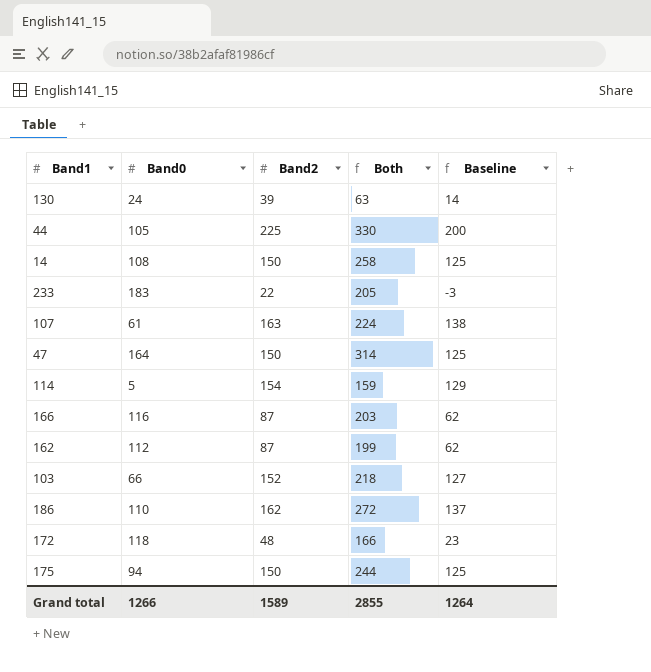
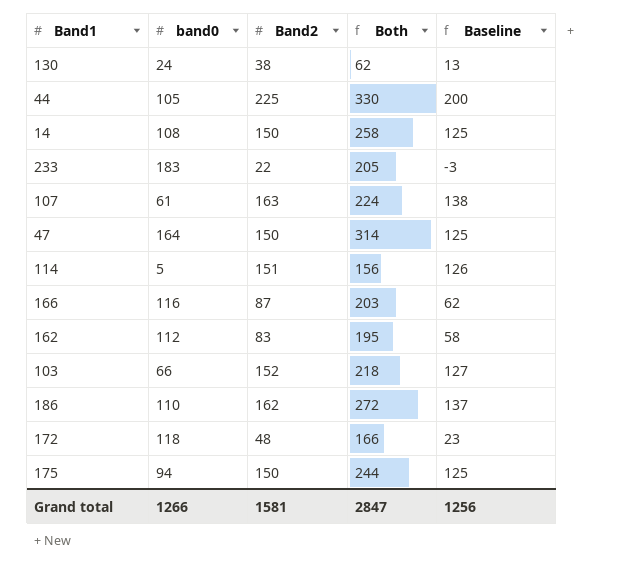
column name: Band0 -> band0
130 | Band2: 39 -> 38
130 | Both: 63 -> 62
130 | Baseline: 14 -> 13
114 | Band2: 154 -> 151
114 | Both: 159 -> 156
114 | Baseline: 129 -> 126
162 | Band2: 87 -> 83
162 | Both: 199 -> 195
162 | Baseline: 62 -> 58
Grand total | Band2: 1589 -> 1581
Grand total | Both: 2855 -> 2847
Grand total | Baseline: 1264 -> 1256

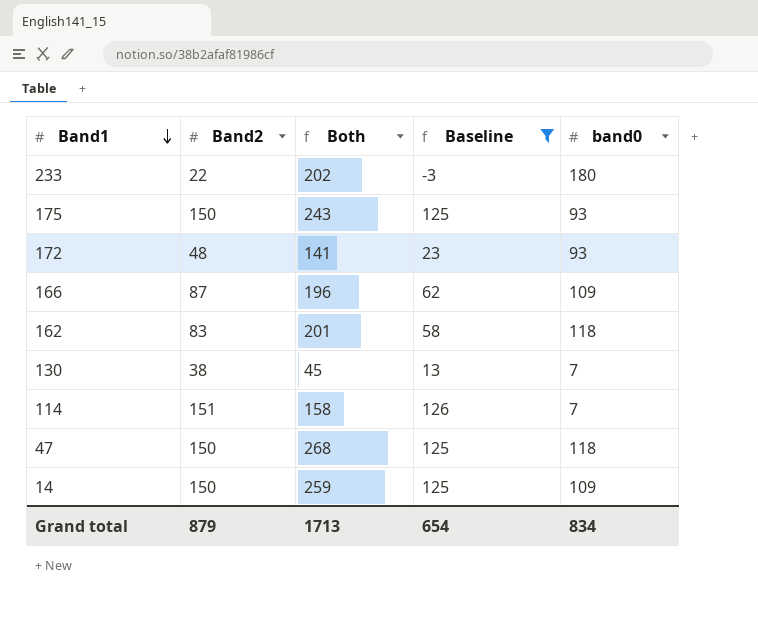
filter: none -> Baseline <= 126
row order: none -> Band1 descending
column band0 | position: 2 -> 5
233 | Both: 205 -> 202
233 | band0: 183 -> 180
175 | Both: 244 -> 243
175 | band0: 94 -> 93
172 | Both: 166 -> 141
172 | band0: 118 -> 93
166 | Both: 203 -> 196
166 | band0: 116 -> 109
162 | Both: 195 -> 201
162 | band0: 112 -> 118
130 | Both: 62 -> 45
130 | band0: 24 -> 7
114 | Both: 156 -> 158
114 | band0: 5 -> 7
47 | Both: 314 -> 268
47 | band0: 164 -> 118
14 | Both: 258 -> 259
14 | band0: 108 -> 109
Grand total | Band2: 1581 -> 879
Grand total | Both: 2847 -> 1713
Grand total | Baseline: 1256 -> 654
Grand total | band0: 1266 -> 834

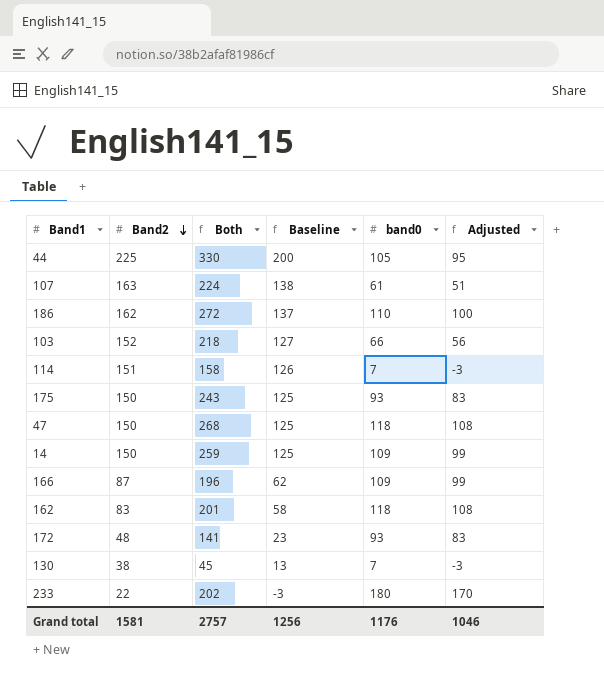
filter: Baseline <= 126 -> none
row order: Band1 descending -> Band2 descending
column Adjusted | formula: none -> [band0] - 10
Grand total | Band2: 879 -> 1581
Grand total | Both: 1713 -> 2757
Grand total | Baseline: 654 -> 1256
Grand total | band0: 834 -> 1176

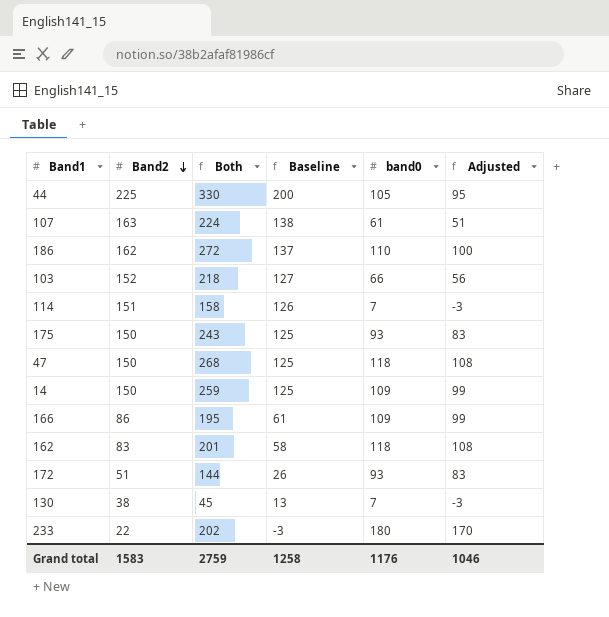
166 | Band2: 87 -> 86
166 | Both: 196 -> 195
166 | Baseline: 62 -> 61
172 | Band2: 48 -> 51
172 | Both: 141 -> 144
172 | Baseline: 23 -> 26
Grand total | Band2: 1581 -> 1583
Grand total | Both: 2757 -> 2759
Grand total | Baseline: 1256 -> 1258

